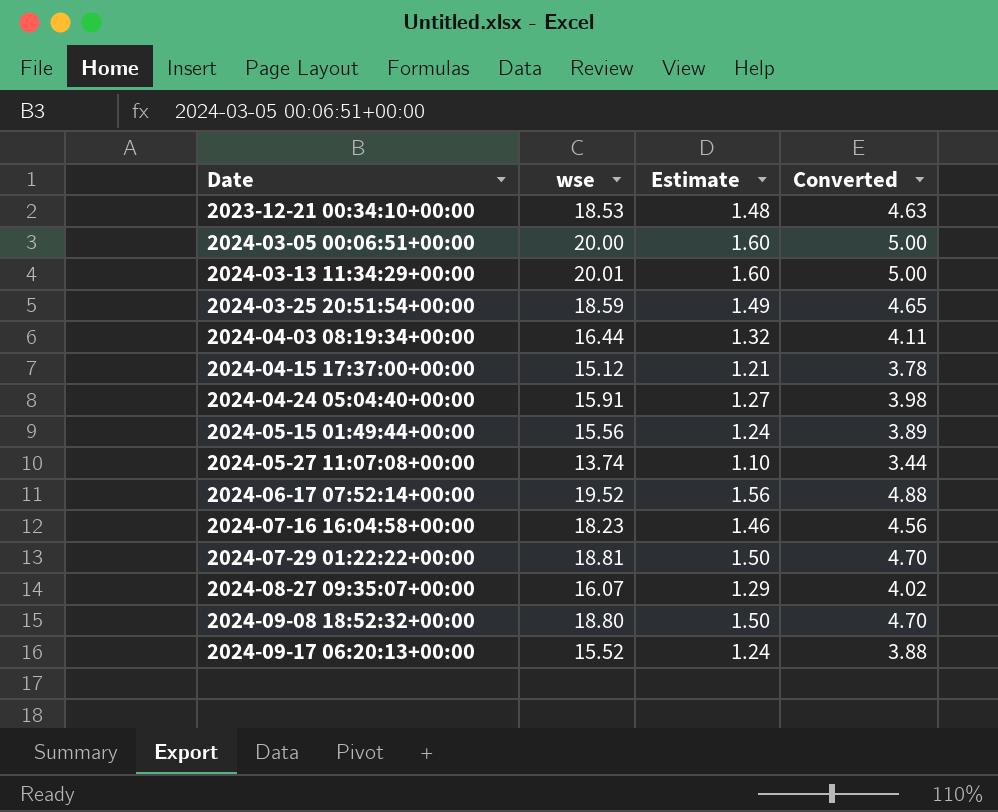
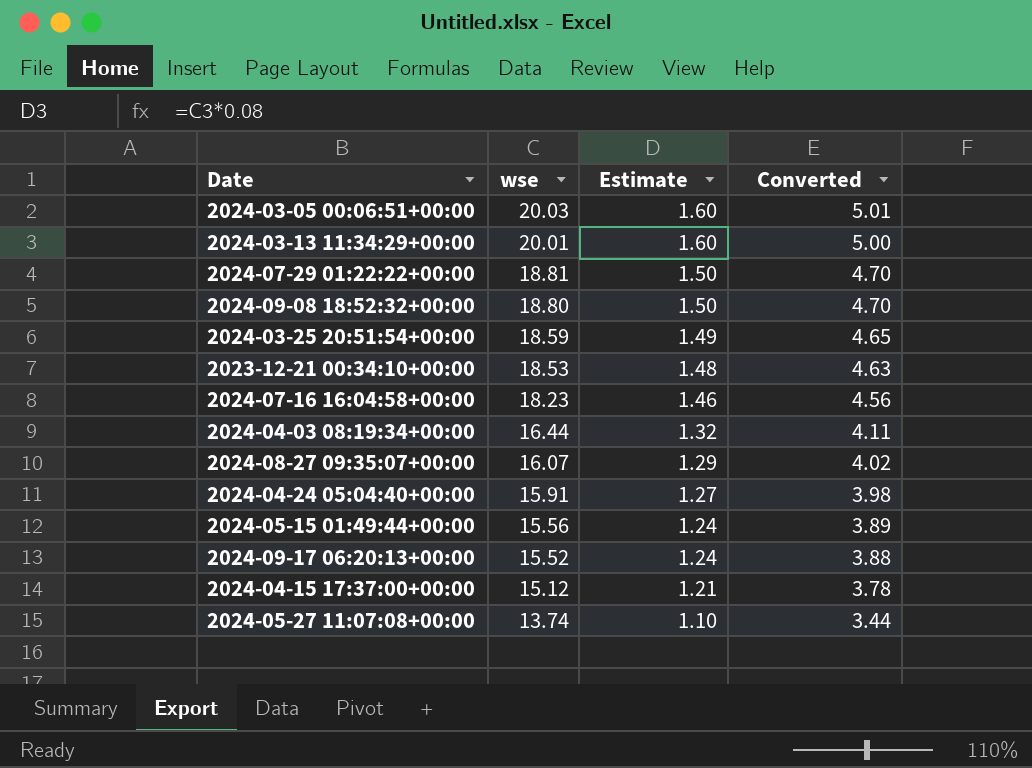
row order: Date ascending -> wse descending
row 2024-06-17 07:52:14+00:00: 19.52 | 1.56 | 4.88 -> none
2024-03-05 00:06:51+00:00 | wse: 20.00 -> 20.03
2024-03-05 00:06:51+00:00 | Converted: 5.00 -> 5.01

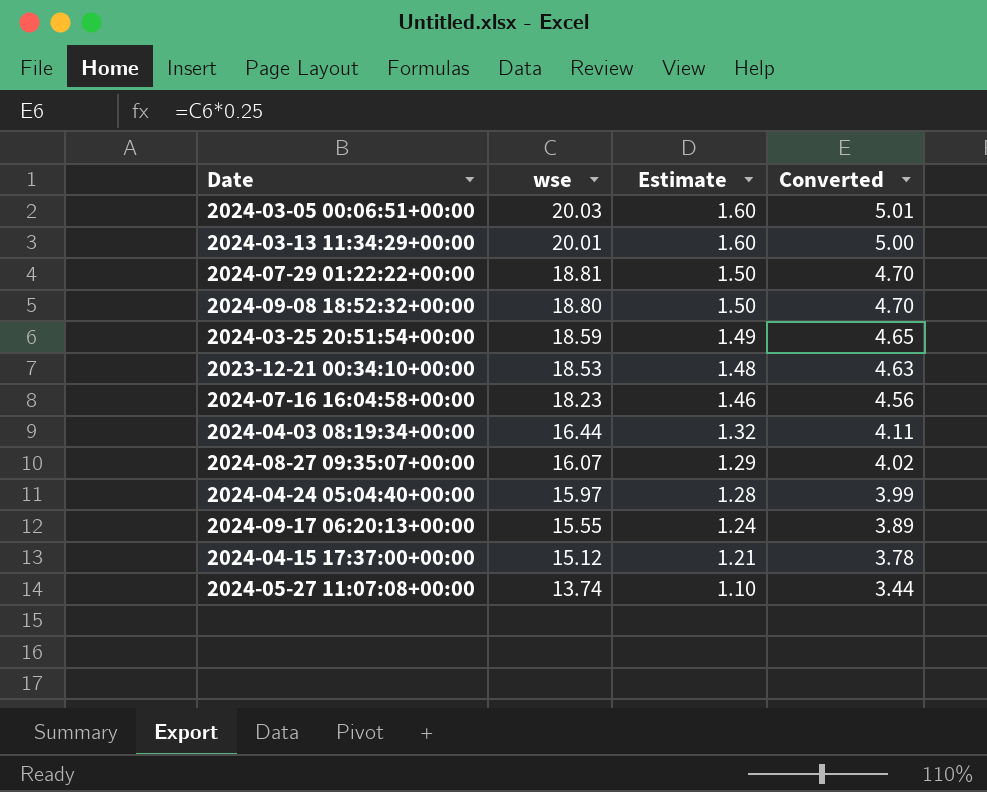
row 2024-05-15 01:49:44+00:00: 15.56 | 1.24 | 3.89 -> none
2024-04-24 05:04:40+00:00 | wse: 15.91 -> 15.97
2024-04-24 05:04:40+00:00 | Estimate: 1.27 -> 1.28
2024-04-24 05:04:40+00:00 | Converted: 3.98 -> 3.99
2024-09-17 06:20:13+00:00 | wse: 15.52 -> 15.55
2024-09-17 06:20:13+00:00 | Converted: 3.88 -> 3.89

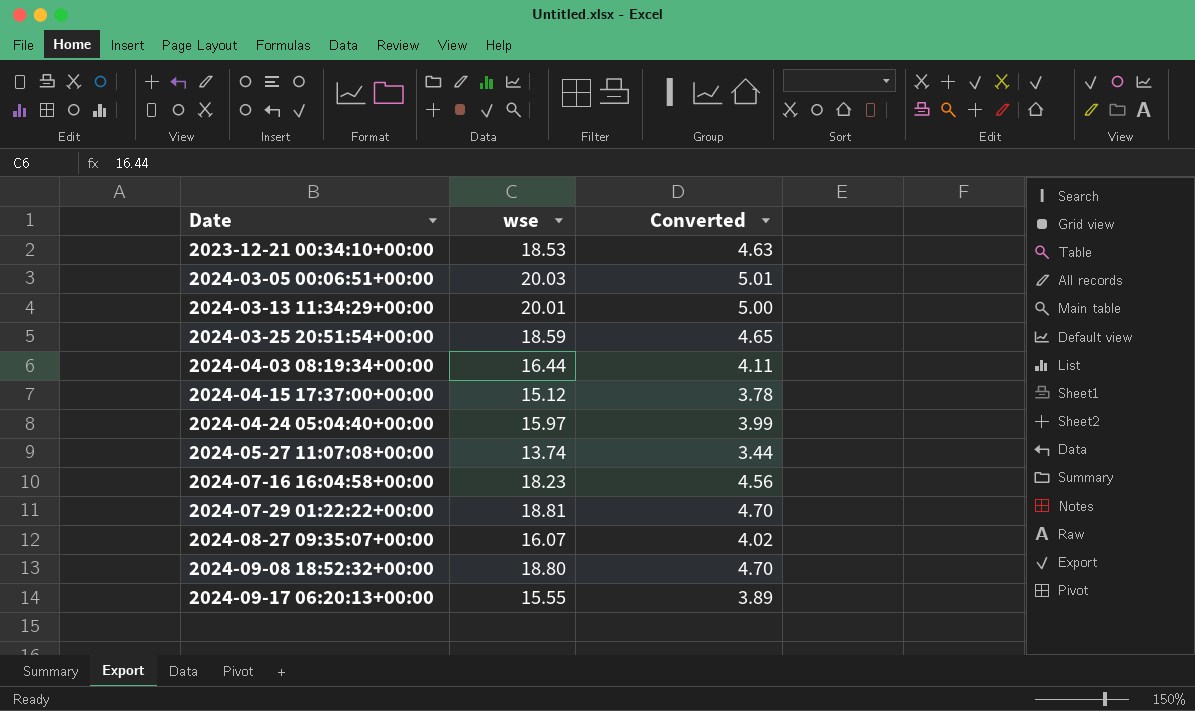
row order: wse descending -> Date ascending
column Estimate | formula: [wse] * 0.08 -> none

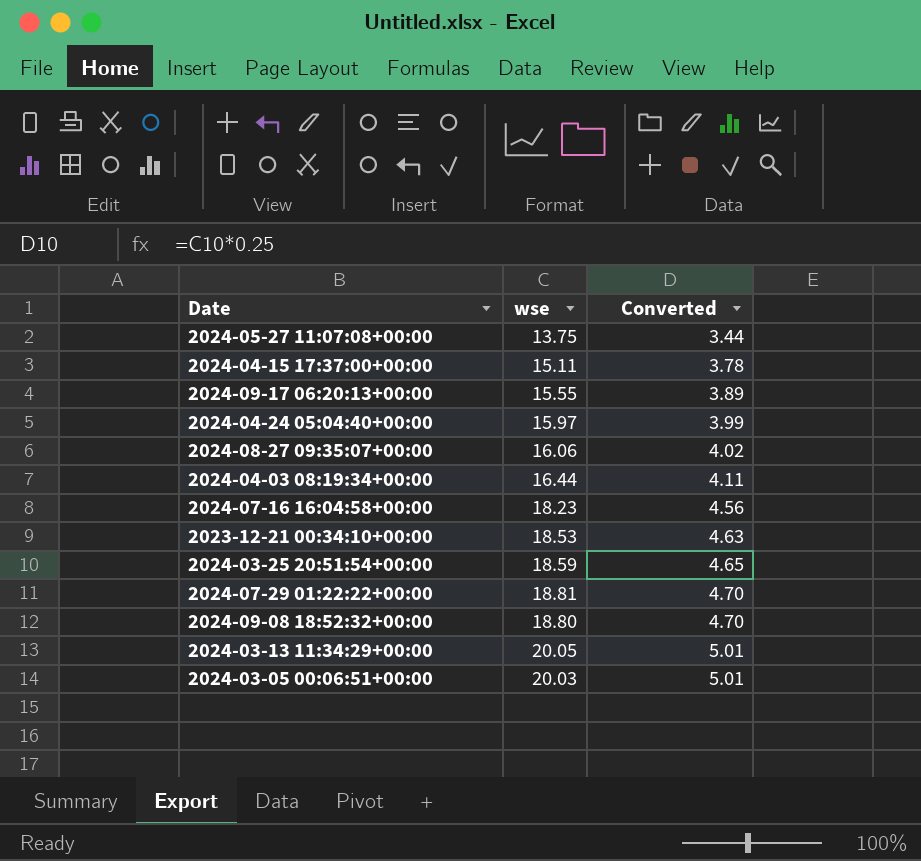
row order: Date ascending -> Converted ascending
2024-05-27 11:07:08+00:00 | wse: 13.74 -> 13.75
2024-04-15 17:37:00+00:00 | wse: 15.12 -> 15.11
2024-08-27 09:35:07+00:00 | wse: 16.07 -> 16.06
2024-03-13 11:34:29+00:00 | wse: 20.01 -> 20.05
2024-03-13 11:34:29+00:00 | Converted: 5.00 -> 5.01

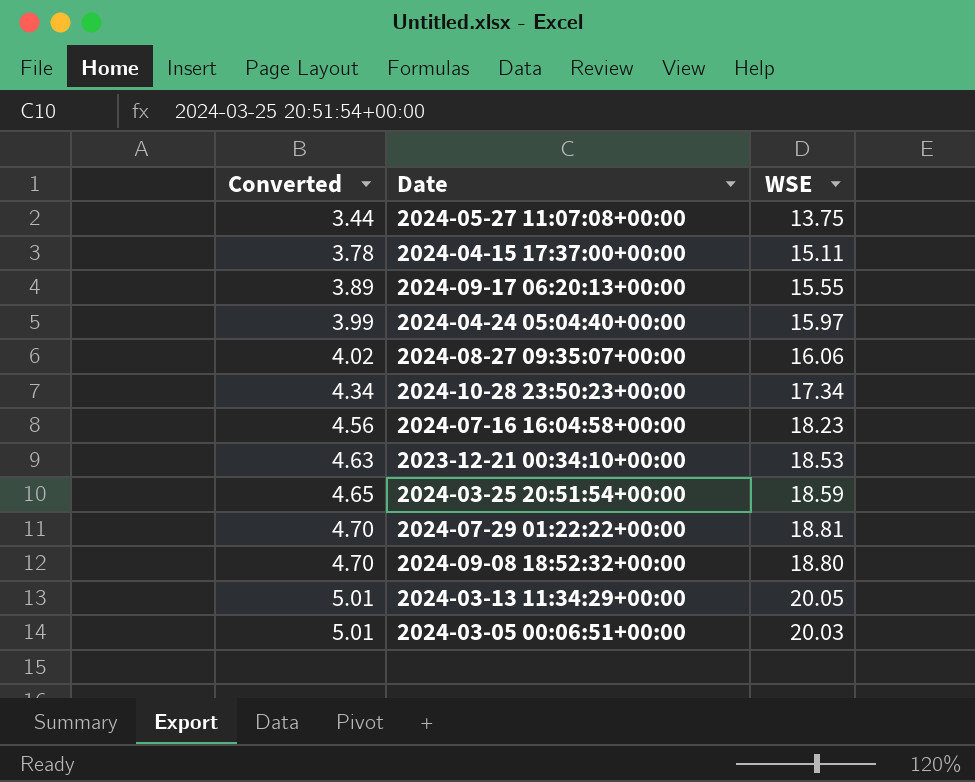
column Converted | position: 3 -> 1
column name: wse -> WSE
row 2024-04-03 08:19:34+00:00: 16.44 | 4.11 -> none
row 2024-10-28 23:50:23+00:00: none -> 4.34 | 17.34

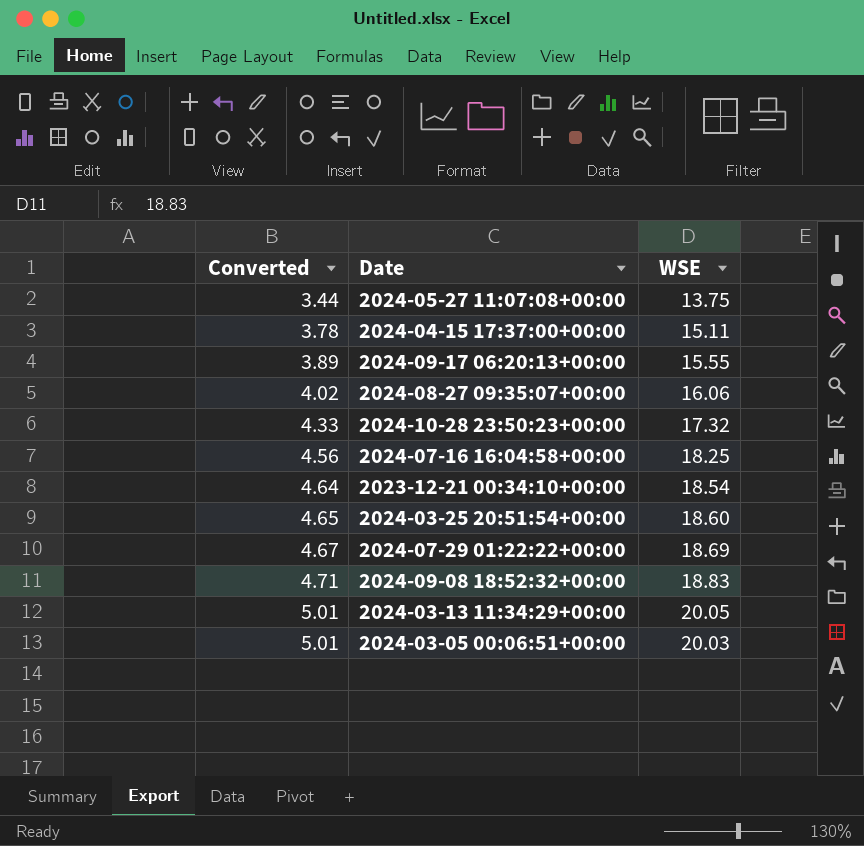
row 2024-04-24 05:04:40+00:00: 3.99 | 15.97 -> none
2024-10-28 23:50:23+00:00 | Converted: 4.34 -> 4.33
2024-10-28 23:50:23+00:00 | WSE: 17.34 -> 17.32
2024-07-16 16:04:58+00:00 | WSE: 18.23 -> 18.25
2023-12-21 00:34:10+00:00 | Converted: 4.63 -> 4.64
2023-12-21 00:34:10+00:00 | WSE: 18.53 -> 18.54
2024-03-25 20:51:54+00:00 | WSE: 18.59 -> 18.60
2024-07-29 01:22:22+00:00 | Converted: 4.70 -> 4.67
2024-07-29 01:22:22+00:00 | WSE: 18.81 -> 18.69
2024-09-08 18:52:32+00:00 | Converted: 4.70 -> 4.71
2024-09-08 18:52:32+00:00 | WSE: 18.80 -> 18.83

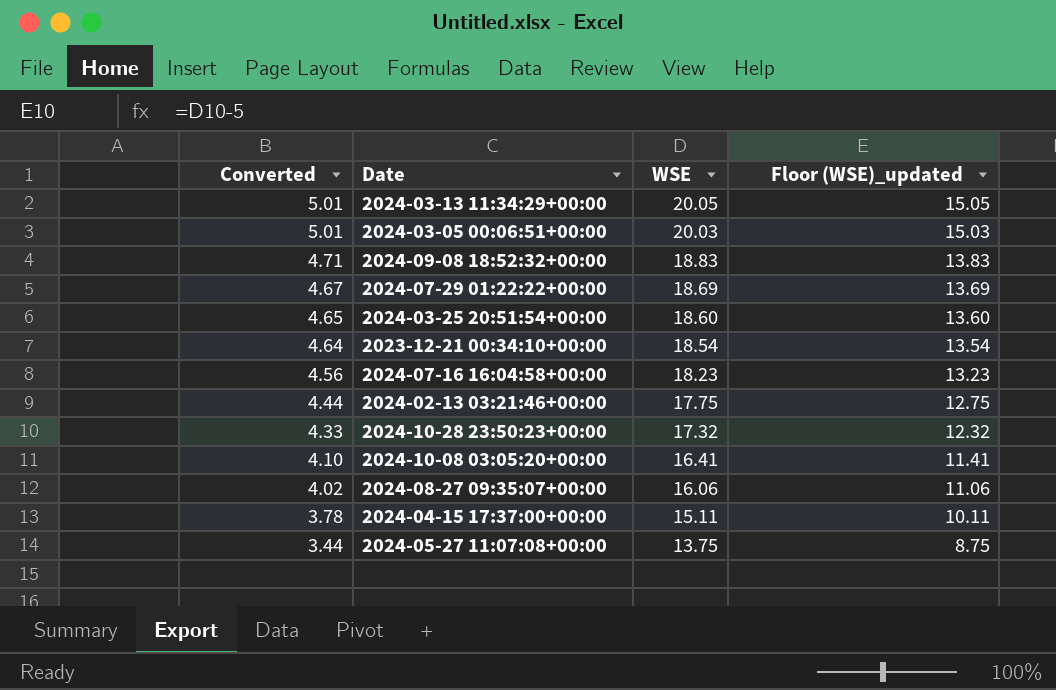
row order: Converted ascending -> Converted descending
column Floor (WSE)_updated | formula: none -> [WSE] - 5
row 2024-09-17 06:20:13+00:00: 3.89 | 15.55 -> none
2024-07-16 16:04:58+00:00 | WSE: 18.25 -> 18.23
row 2024-02-13 03:21:46+00:00: none -> 4.44 | 17.75 | 12.75
row 2024-10-08 03:05:20+00:00: none -> 4.10 | 16.41 | 11.41

